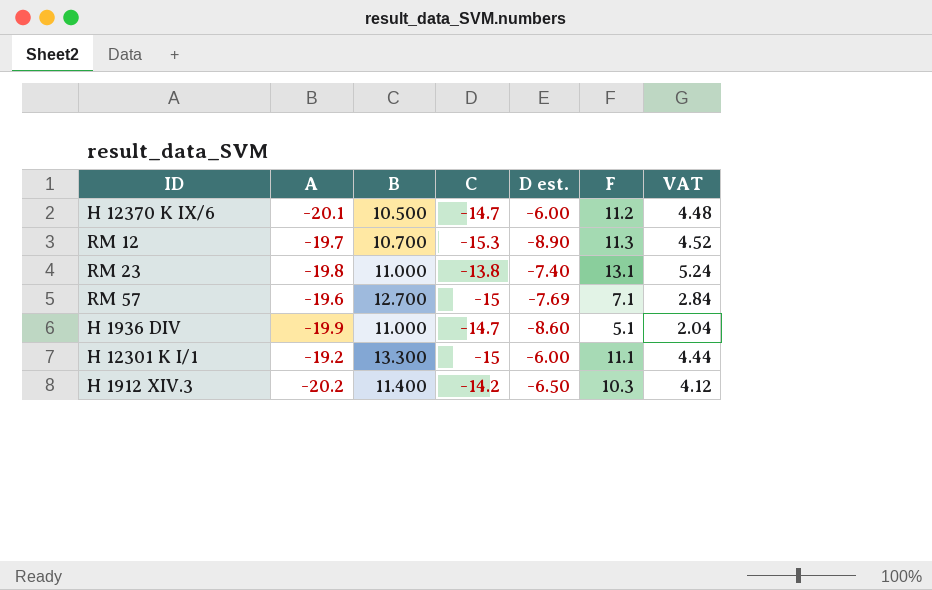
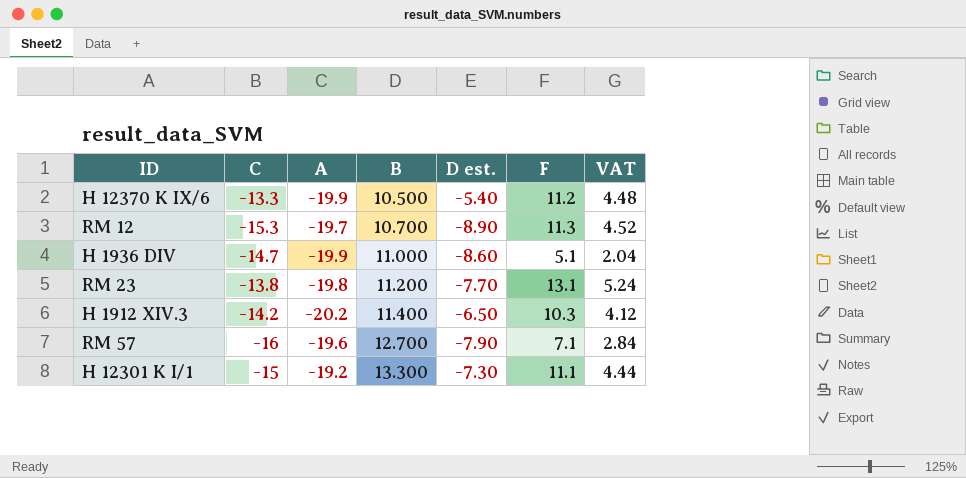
row order: none -> B ascending
column C | position: 4 -> 2
H 12370 K IX/6 | C: -14.7 -> -13.3
H 12370 K IX/6 | A: -20.1 -> -19.9
H 12370 K IX/6 | D est.: -6.00 -> -5.40
RM 23 | B: 11.000 -> 11.200
RM 23 | D est.: -7.40 -> -7.70
RM 57 | C: -15 -> -16
RM 57 | D est.: -7.69 -> -7.90
H 12301 K I/1 | D est.: -6.00 -> -7.30

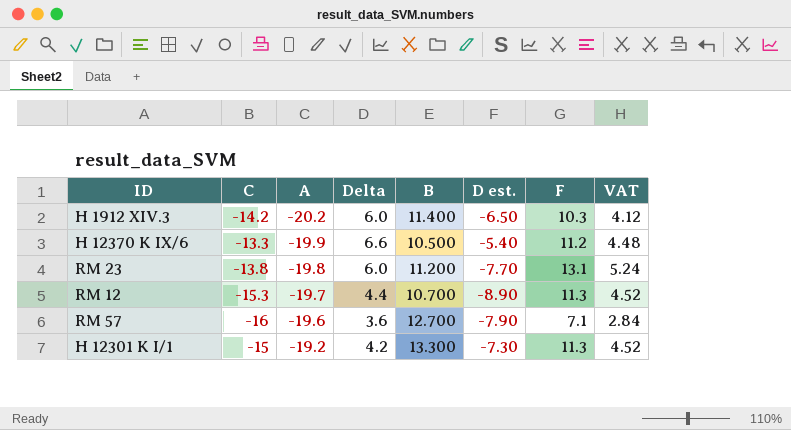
row order: B ascending -> A ascending
column Delta | formula: none -> [C] - [A]
row H 1936 DIV: -14.7 | -19.9 | 11.000 | -8.60 | 5.1 | 2.04 -> none
H 12301 K I/1 | F: 11.1 -> 11.3
H 12301 K I/1 | VAT: 4.44 -> 4.52

